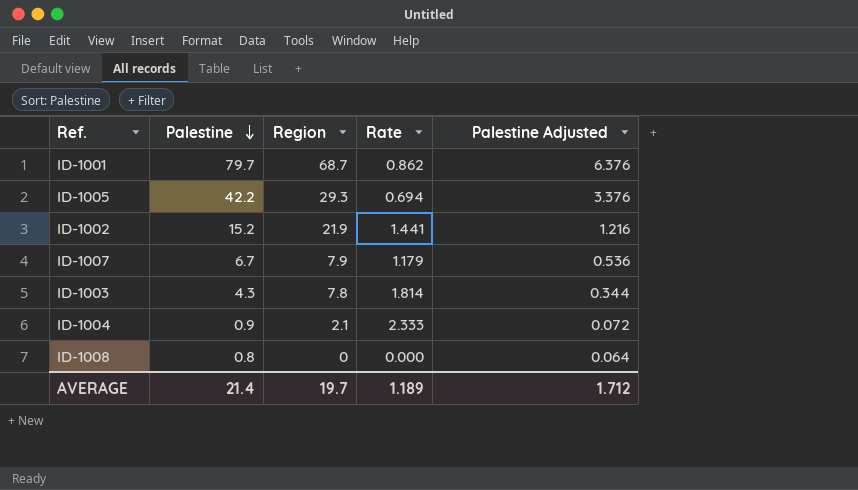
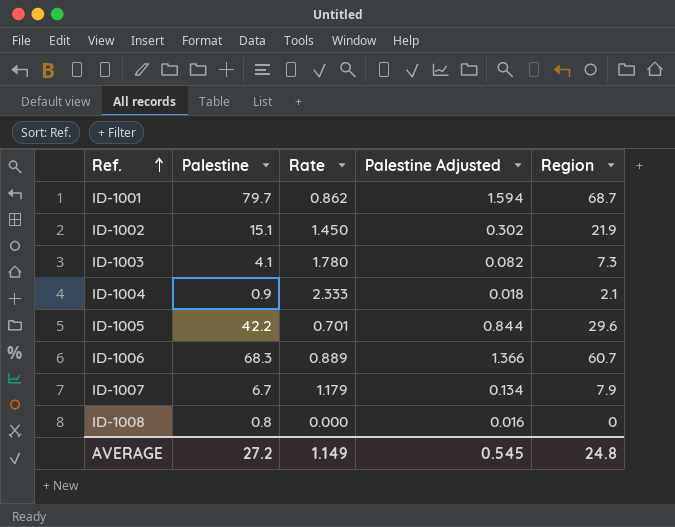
row order: Palestine descending -> Ref. ascending
column Palestine Adjusted | formula: [Palestine] * 0.08 -> [Palestine] * 0.02
column Region | position: 3 -> 5
ID-1002 | Palestine: 15.2 -> 15.1
ID-1002 | Rate: 1.441 -> 1.450
ID-1003 | Palestine: 4.3 -> 4.1
ID-1003 | Rate: 1.814 -> 1.780
ID-1003 | Region: 7.8 -> 7.3
ID-1005 | Rate: 0.694 -> 0.701
ID-1005 | Region: 29.3 -> 29.6
row ID-1006: none -> 68.3 | 0.889 | 1.366 | 60.7
AVERAGE | Palestine: 21.4 -> 27.2
AVERAGE | Rate: 1.189 -> 1.149
AVERAGE | Palestine Adjusted: 1.712 -> 0.545
AVERAGE | Region: 19.7 -> 24.8

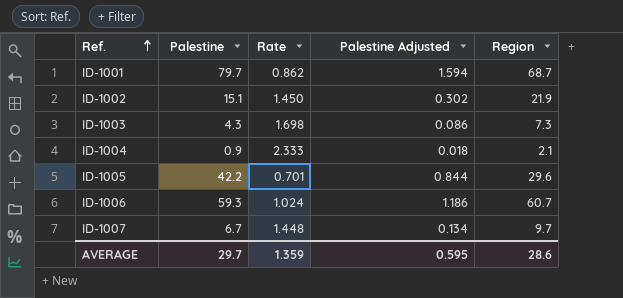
row ID-1008: 0.8 | 0.000 | 0.016 | 0 -> none
ID-1003 | Palestine: 4.1 -> 4.3
ID-1003 | Rate: 1.780 -> 1.698
ID-1003 | Palestine Adjusted: 0.082 -> 0.086
ID-1006 | Palestine: 68.3 -> 59.3
ID-1006 | Rate: 0.889 -> 1.024
ID-1006 | Palestine Adjusted: 1.366 -> 1.186
ID-1007 | Rate: 1.179 -> 1.448
ID-1007 | Region: 7.9 -> 9.7
AVERAGE | Palestine: 27.2 -> 29.7
AVERAGE | Rate: 1.149 -> 1.359
AVERAGE | Palestine Adjusted: 0.545 -> 0.595
AVERAGE | Region: 24.8 -> 28.6

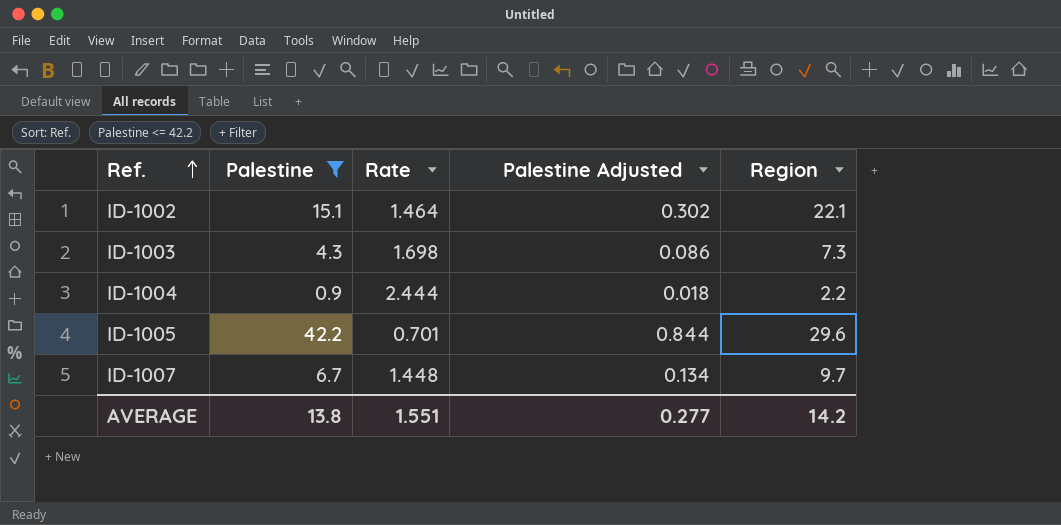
filter: none -> Palestine <= 42.2
ID-1002 | Rate: 1.450 -> 1.464
ID-1002 | Region: 21.9 -> 22.1
ID-1004 | Rate: 2.333 -> 2.444
ID-1004 | Region: 2.1 -> 2.2
AVERAGE | Palestine: 29.7 -> 13.8
AVERAGE | Rate: 1.359 -> 1.551
AVERAGE | Palestine Adjusted: 0.595 -> 0.277
AVERAGE | Region: 28.6 -> 14.2

